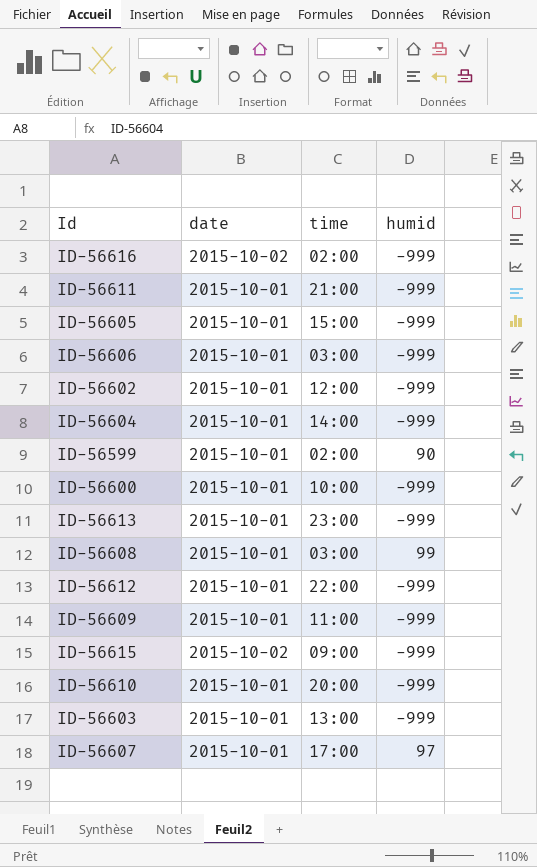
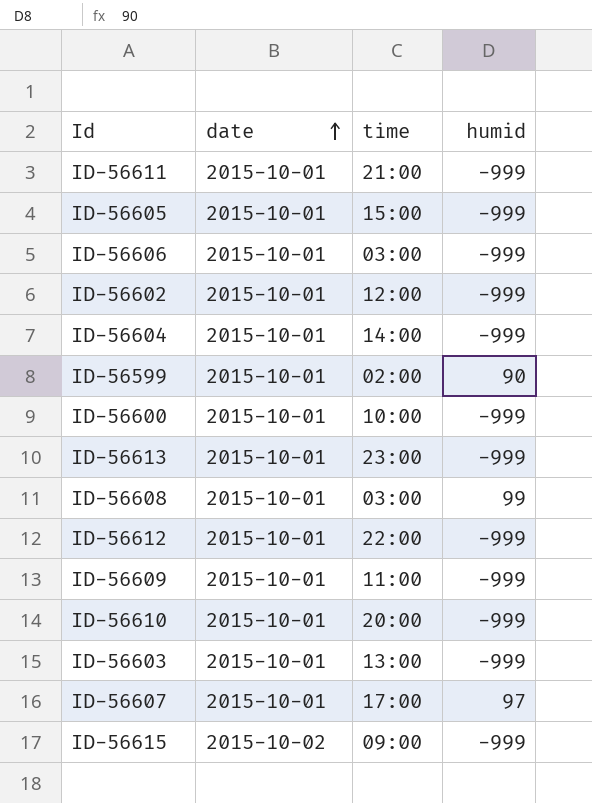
row order: none -> date ascending
row ID-56616: 2015-10-02 | 02:00 | -999 -> none

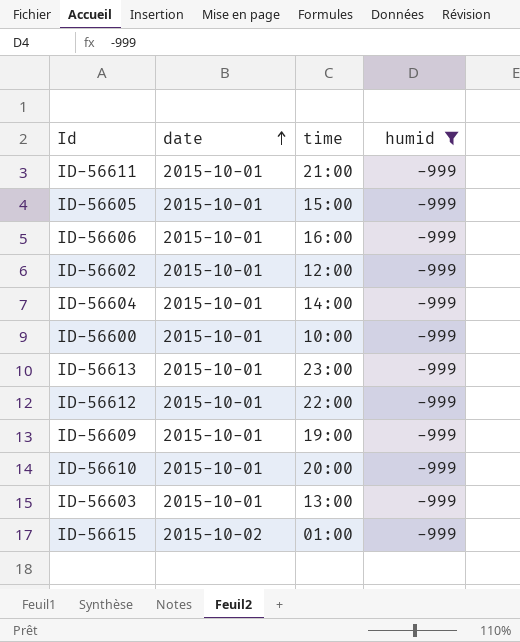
filter: none -> humid = -999
ID-56606 | time: 03:00 -> 16:00
ID-56609 | time: 11:00 -> 19:00
ID-56615 | time: 09:00 -> 01:00

